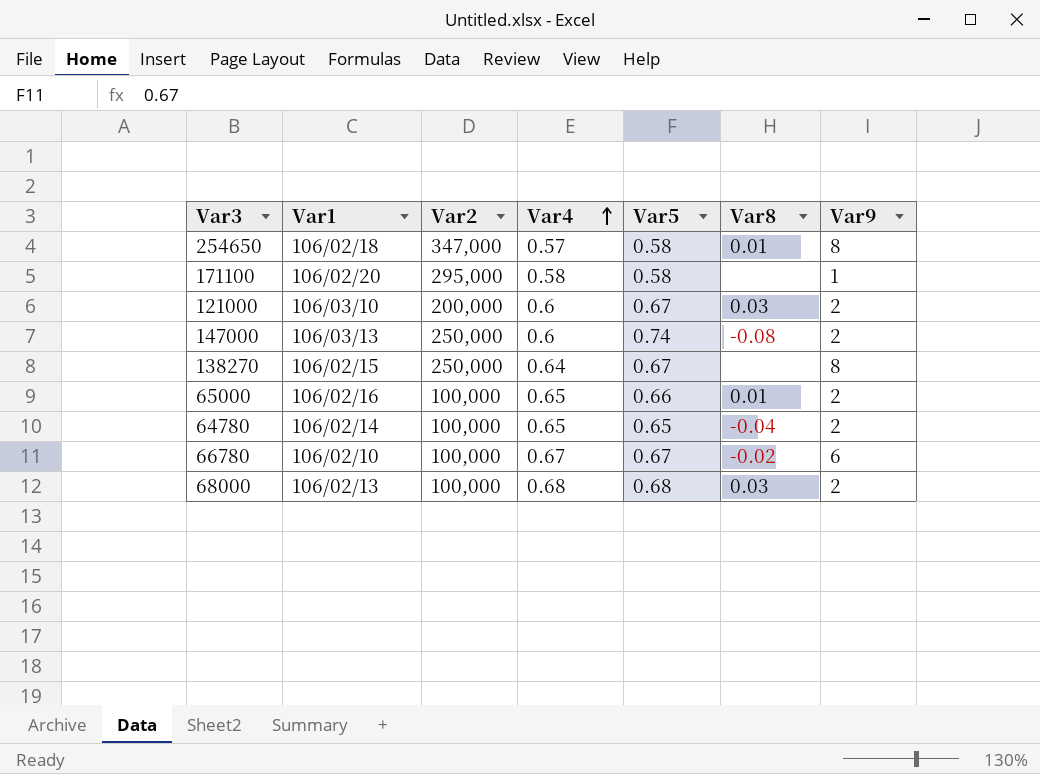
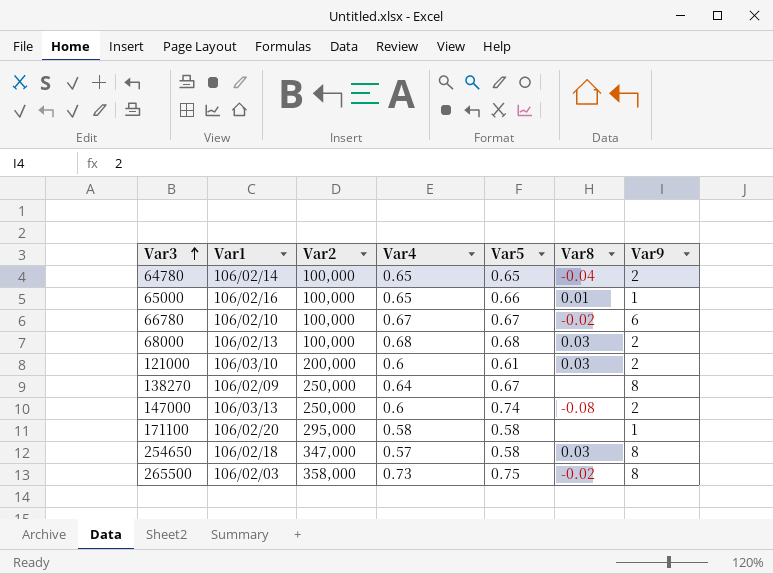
row order: Var4 ascending -> Var3 ascending
65000 | Var9: 2 -> 1
121000 | Var5: 0.67 -> 0.61
138270 | Var1: 106/02/15 -> 106/02/09
254650 | Var8: 0.01 -> 0.03
row 265500: none -> 106/02/03 | 358,000 | 0.73 | 0.75 | -0.02 | 8

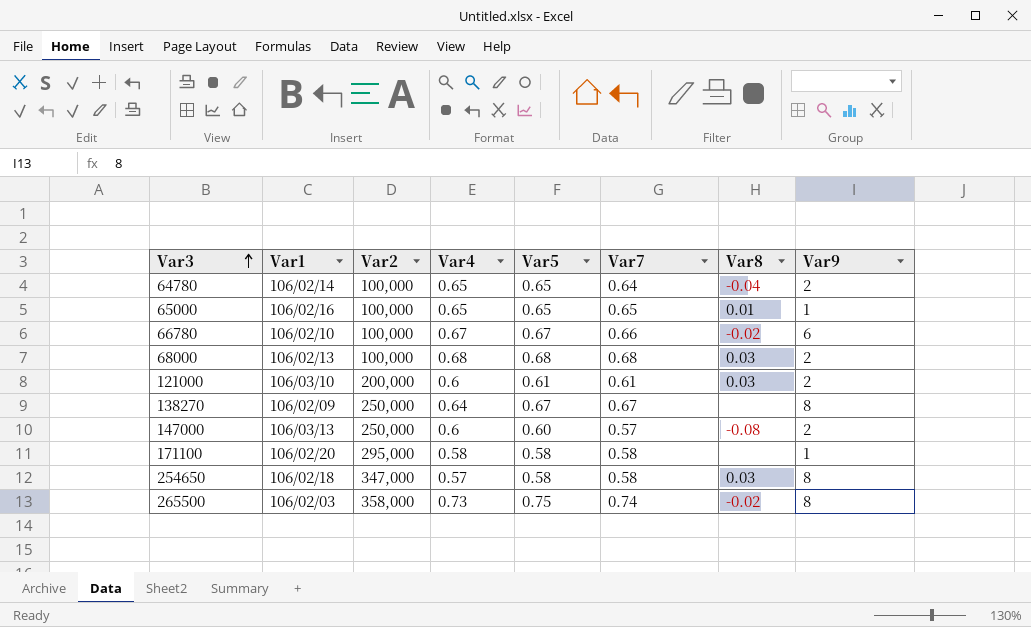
column Var7 | position: none -> 6
65000 | Var5: 0.66 -> 0.65
147000 | Var5: 0.74 -> 0.60

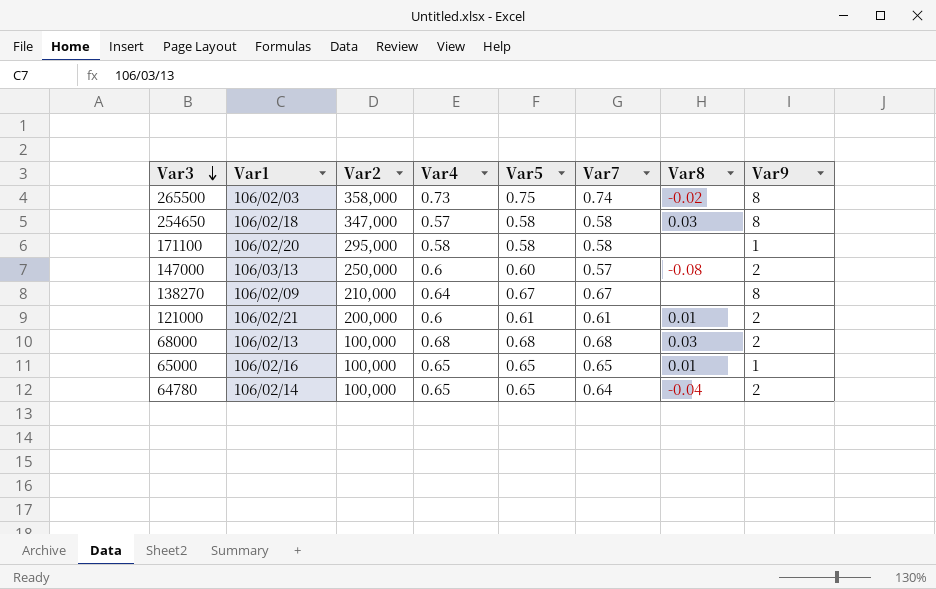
row order: Var3 ascending -> Var3 descending
row 66780: 106/02/10 | 100,000 | 0.67 | 0.67 | 0.66 | -0.02 | 6 -> none
138270 | Var2: 250,000 -> 210,000
121000 | Var1: 106/03/10 -> 106/02/21
121000 | Var8: 0.03 -> 0.01

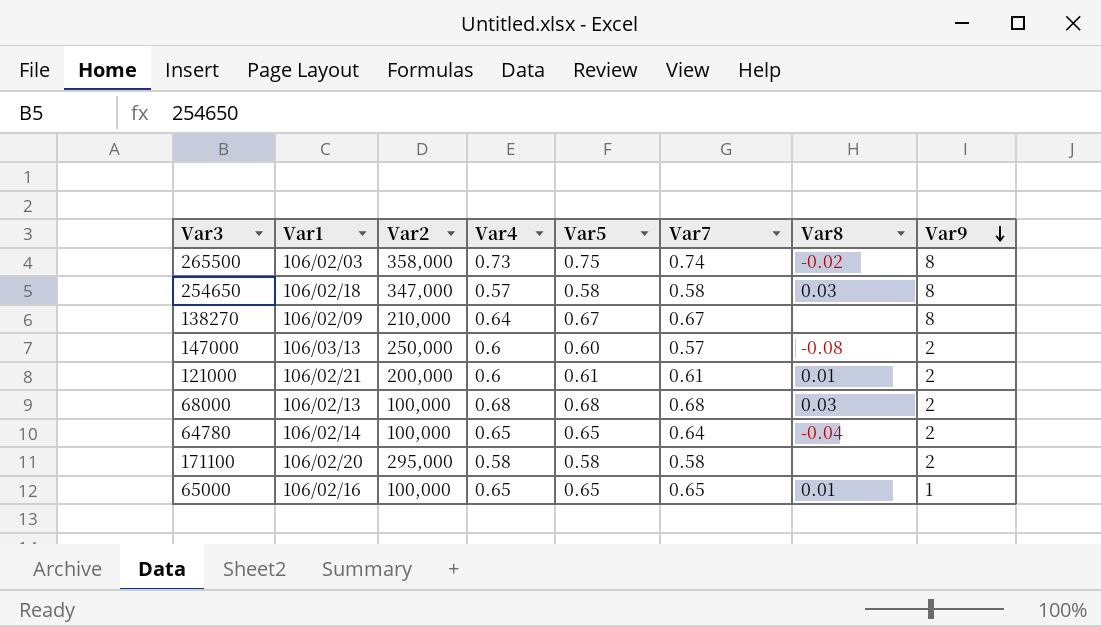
row order: Var3 descending -> Var9 descending
171100 | Var9: 1 -> 2

